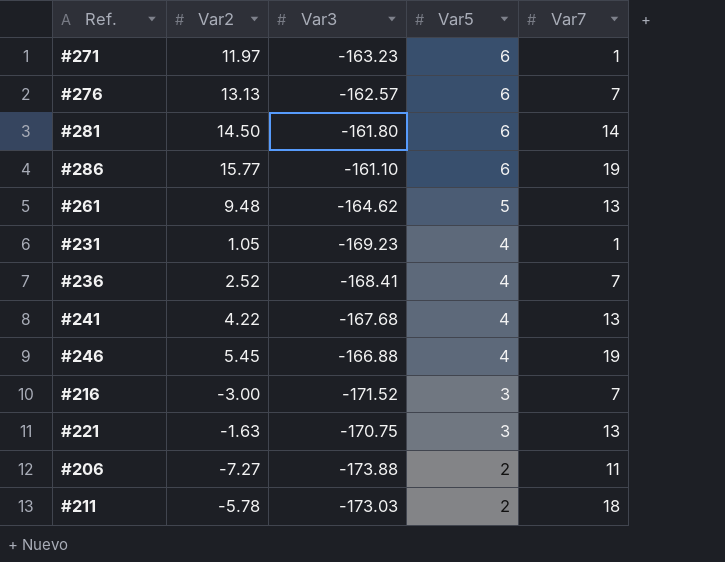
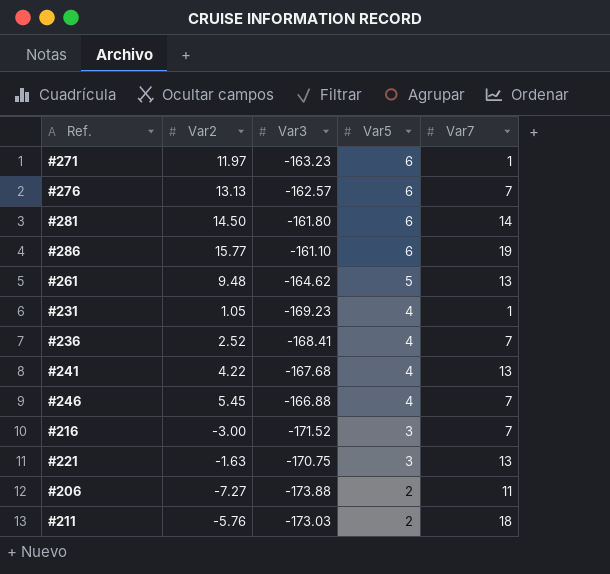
#246 | Var7: 19 -> 7
#211 | Var2: -5.78 -> -5.76

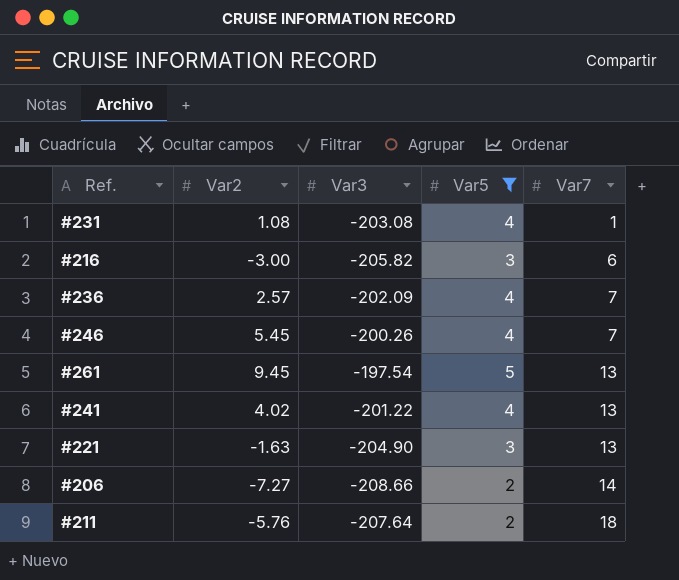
filter: none -> Var5 != 6
row order: Var5 descending -> Var7 ascending
#231 | Var2: 1.05 -> 1.08
#231 | Var3: -169.23 -> -203.08
#216 | Var3: -171.52 -> -205.82
#216 | Var7: 7 -> 6
#236 | Var2: 2.52 -> 2.57
#236 | Var3: -168.41 -> -202.09
#246 | Var3: -166.88 -> -200.26
#261 | Var2: 9.48 -> 9.45
#261 | Var3: -164.62 -> -197.54
#241 | Var2: 4.22 -> 4.02
#241 | Var3: -167.68 -> -201.22
#221 | Var3: -170.75 -> -204.90
#206 | Var3: -173.88 -> -208.66
#206 | Var7: 11 -> 14
#211 | Var3: -173.03 -> -207.64

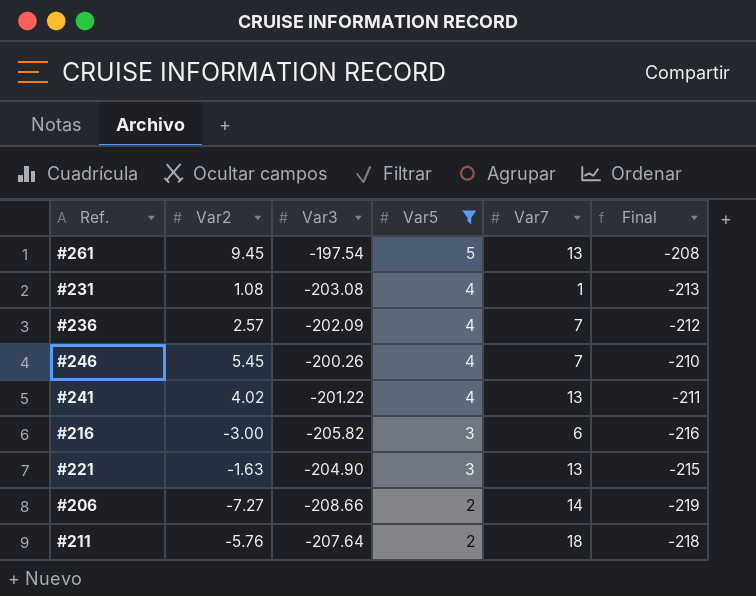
row order: Var7 ascending -> Var5 descending
column Final | formula: none -> [Var3] - 10

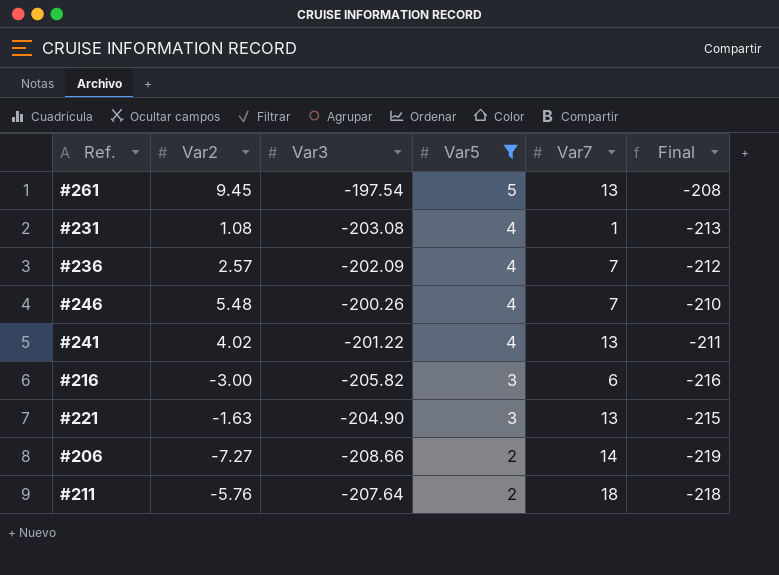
#246 | Var2: 5.45 -> 5.48

